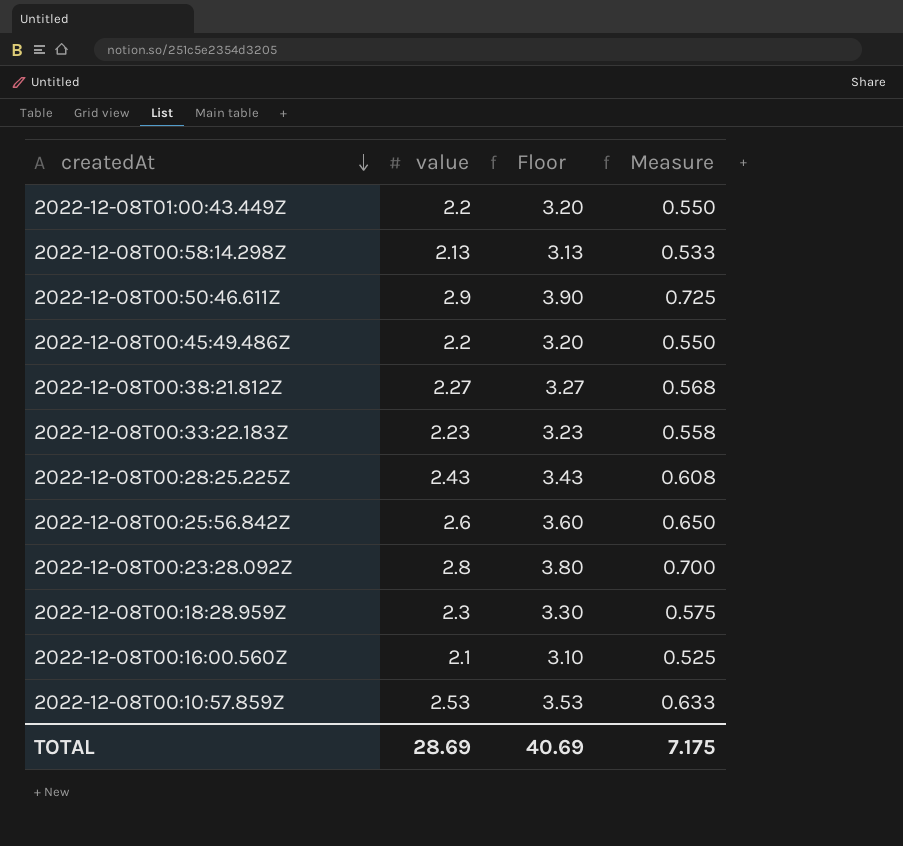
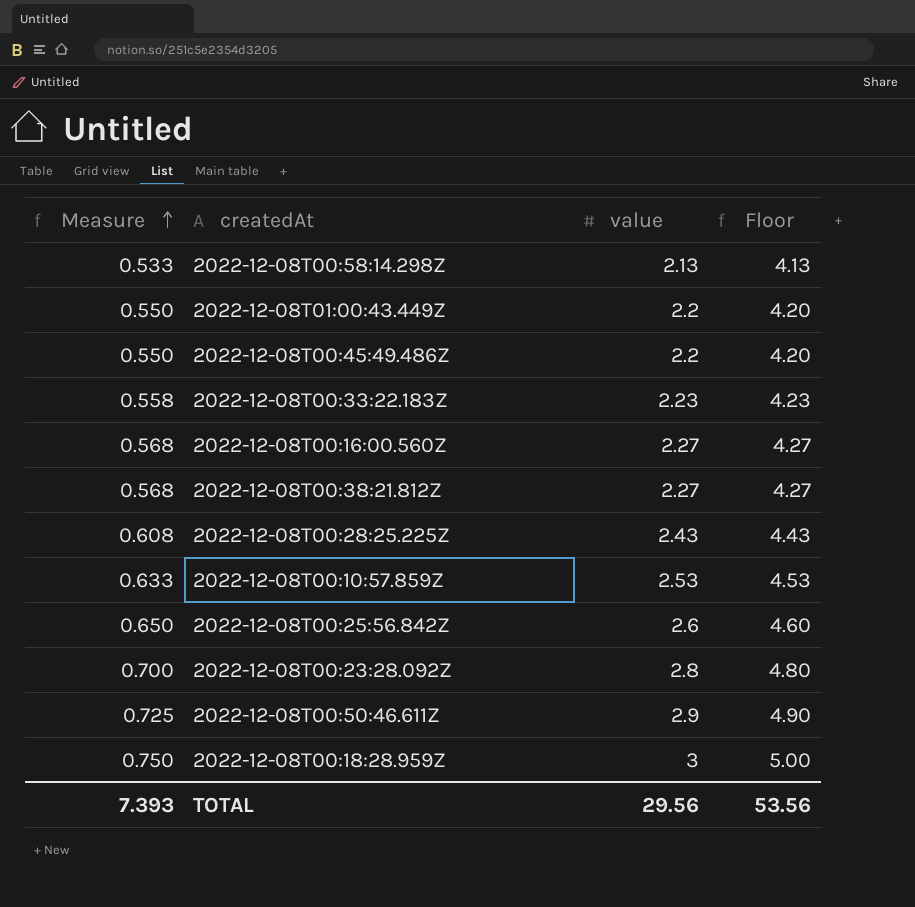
row order: createdAt descending -> Measure ascending
column Measure | position: 4 -> 1
column Floor | formula: [value] + 1 -> [value] + 2
2022-12-08T00:16:00.560Z | Measure: 0.525 -> 0.568
2022-12-08T00:16:00.560Z | value: 2.1 -> 2.27
2022-12-08T00:18:28.959Z | Measure: 0.575 -> 0.750
2022-12-08T00:18:28.959Z | value: 2.3 -> 3
TOTAL | Measure: 7.175 -> 7.393
TOTAL | value: 28.69 -> 29.56
TOTAL | Floor: 40.69 -> 53.56

